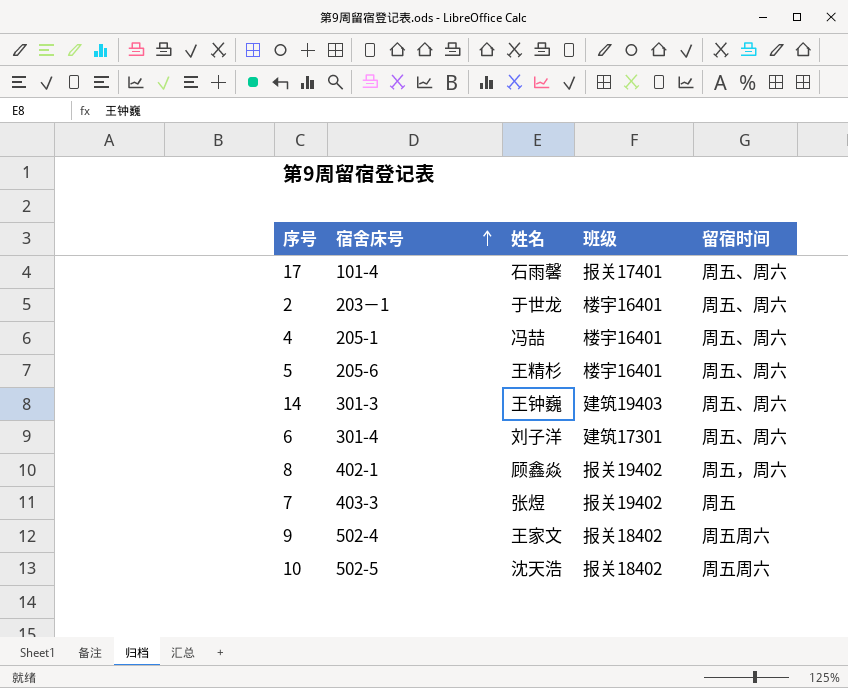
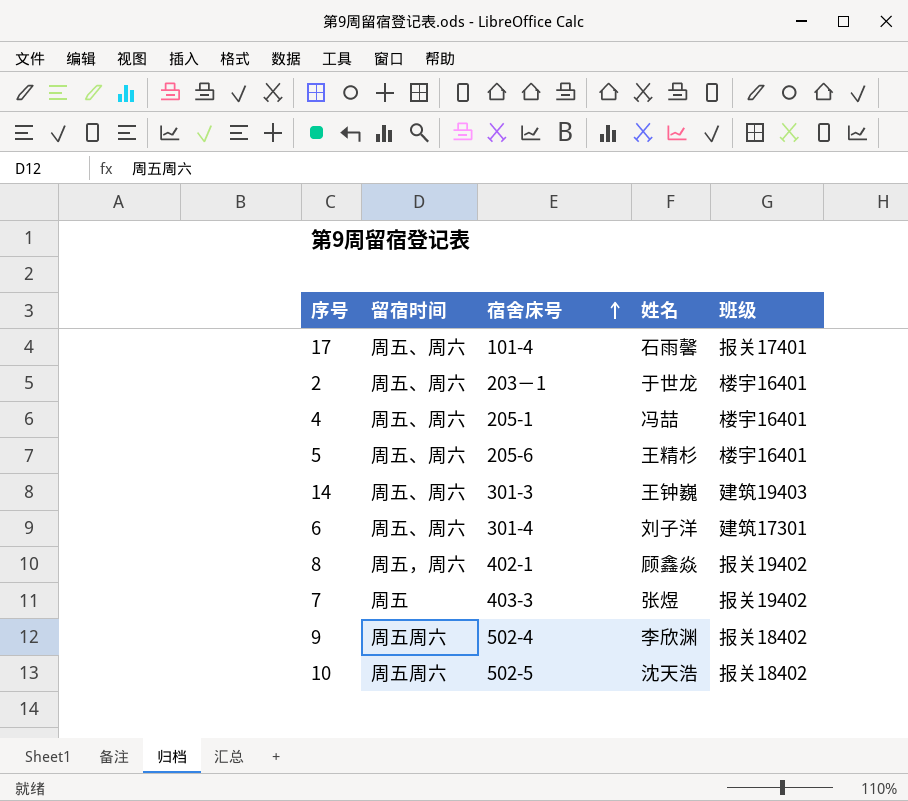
column 留宿时间 | position: 5 -> 2
9 | 姓名: 王家文 -> 李欣渊

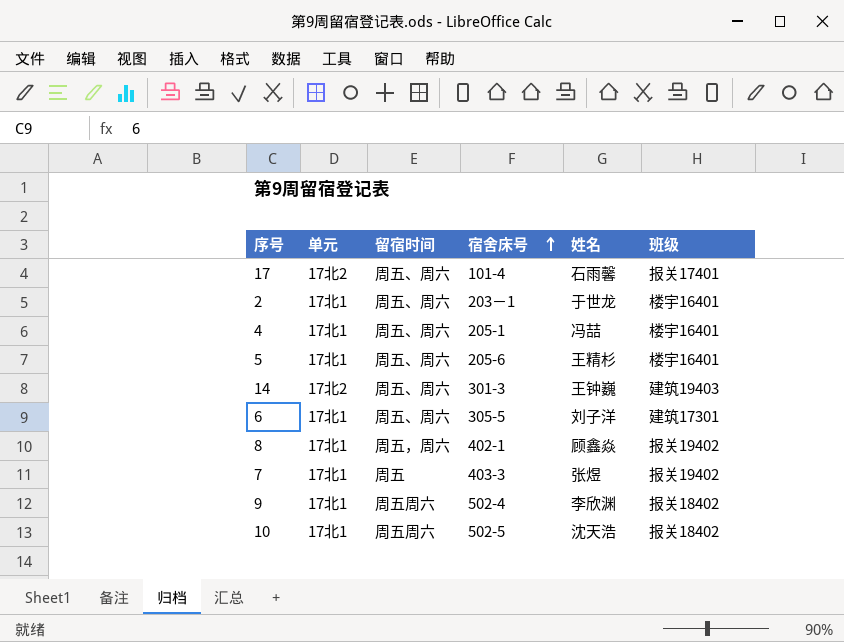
column 单元 | position: none -> 2
6 | 宿舍床号: 301-4 -> 305-5

